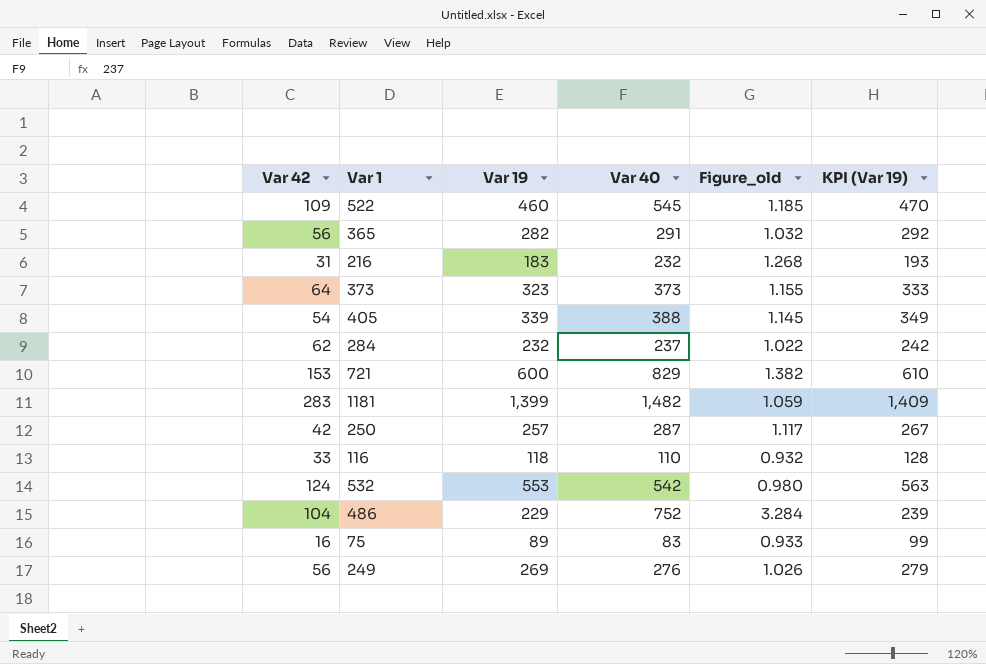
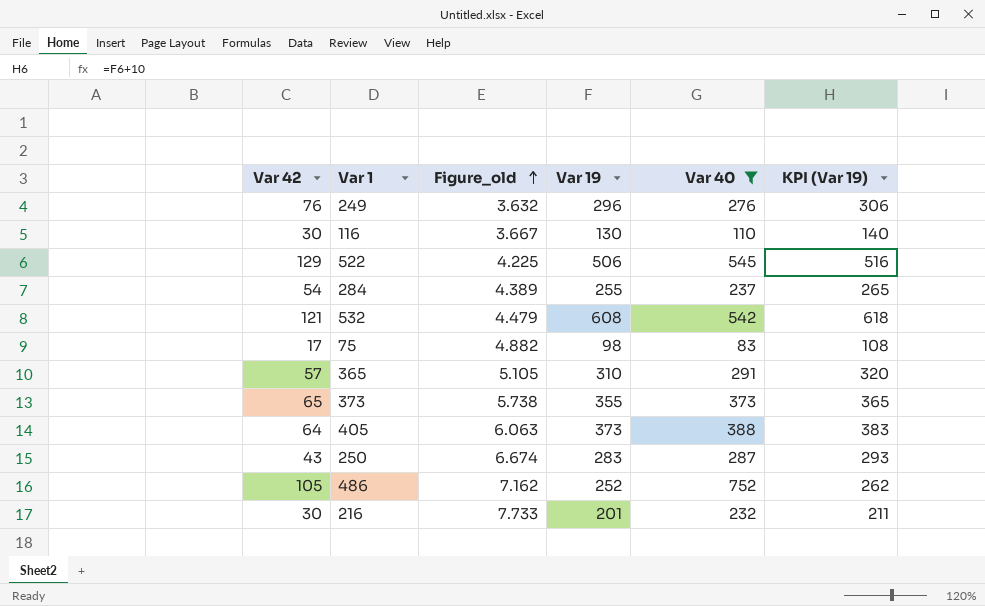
filter: none -> Var 40 <= 752
row order: none -> Figure_old ascending
column Figure_old | formula: [Var 40] / [Var 19] -> [Var 40] / [Var 42]
column Figure_old | position: 5 -> 3
249 | Var 42: 56 -> 76
249 | Var 19: 269 -> 296
249 | KPI (Var 19): 279 -> 306
116 | Var 42: 33 -> 30
116 | Var 19: 118 -> 130
116 | KPI (Var 19): 128 -> 140
522 | Var 42: 109 -> 129
522 | Var 19: 460 -> 506
522 | KPI (Var 19): 470 -> 516
284 | Var 42: 62 -> 54
284 | Var 19: 232 -> 255
284 | KPI (Var 19): 242 -> 265
532 | Var 42: 124 -> 121
532 | Var 19: 553 -> 608
532 | KPI (Var 19): 563 -> 618
75 | Var 42: 16 -> 17
75 | Var 19: 89 -> 98
75 | KPI (Var 19): 99 -> 108
365 | Var 42: 56 -> 57
365 | Var 19: 282 -> 310
365 | KPI (Var 19): 292 -> 320
373 | Var 42: 64 -> 65
373 | Var 19: 323 -> 355
373 | KPI (Var 19): 333 -> 365
405 | Var 42: 54 -> 64
405 | Var 19: 339 -> 373
405 | KPI (Var 19): 349 -> 383
250 | Var 42: 42 -> 43
250 | Var 19: 257 -> 283
250 | KPI (Var 19): 267 -> 293
486 | Var 42: 104 -> 105
486 | Var 19: 229 -> 252
486 | KPI (Var 19): 239 -> 262
216 | Var 42: 31 -> 30
216 | Var 19: 183 -> 201
216 | KPI (Var 19): 193 -> 211

